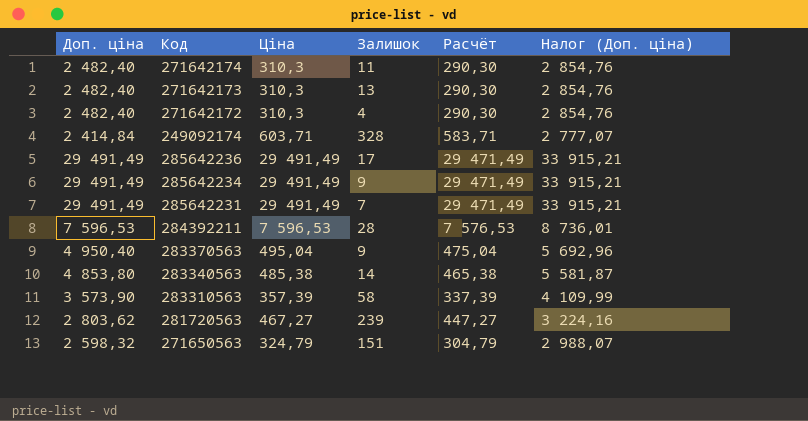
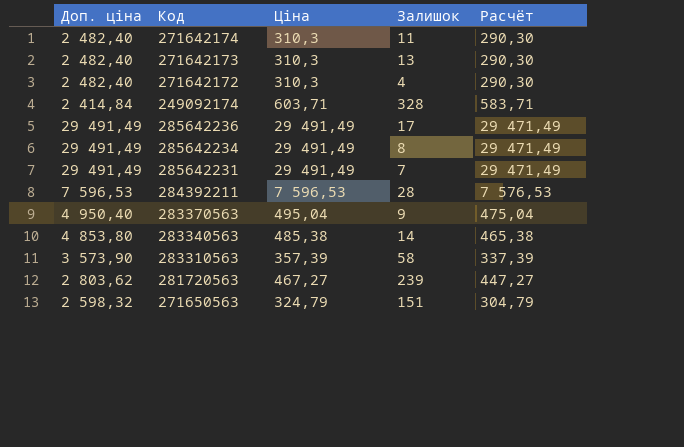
column Налог (Доп. ціна) | formula: [Доп. ціна] * 1,15 -> none
285642234 | Залишок: 9 -> 8

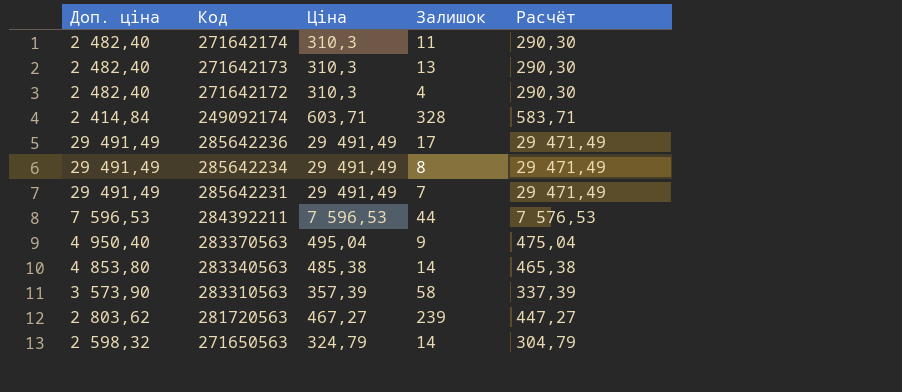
284392211 | Залишок: 28 -> 44
271650563 | Залишок: 151 -> 14

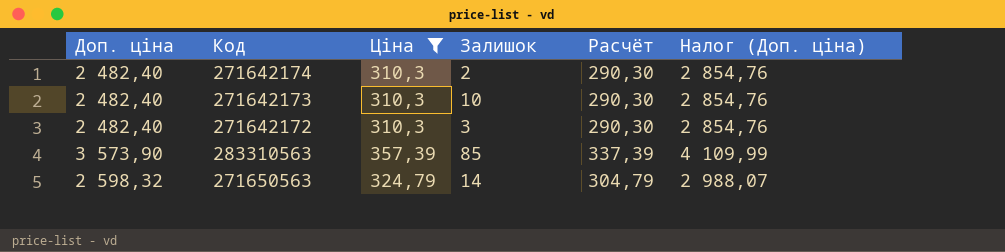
filter: none -> Ціна <= 357,39
column Налог (Доп. ціна) | formula: none -> [Доп. ціна] * 1,15
271642174 | Залишок: 11 -> 2
271642173 | Залишок: 13 -> 10
271642172 | Залишок: 4 -> 3
283310563 | Залишок: 58 -> 85

